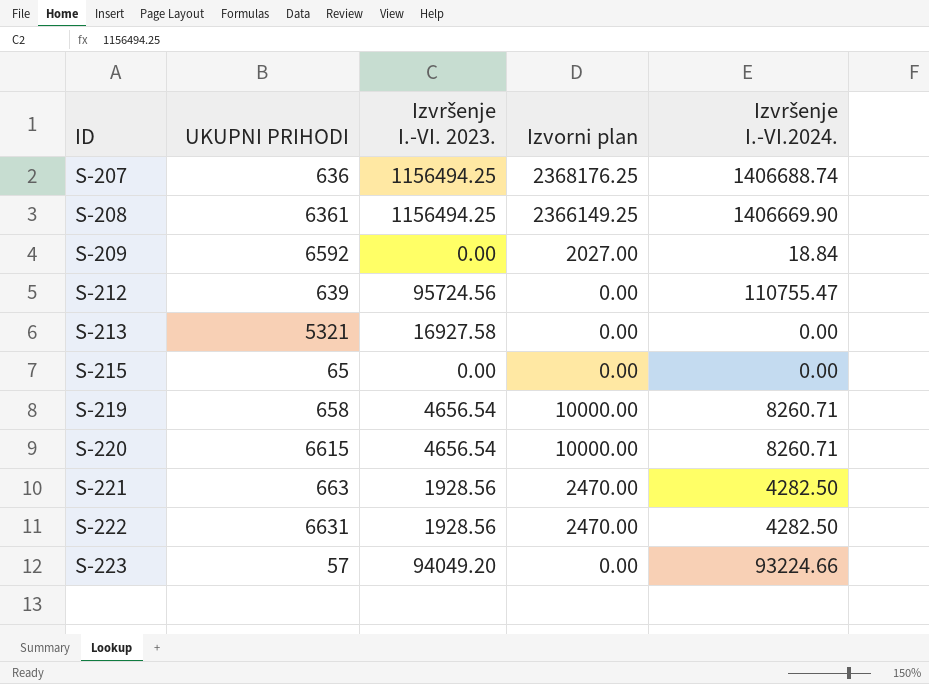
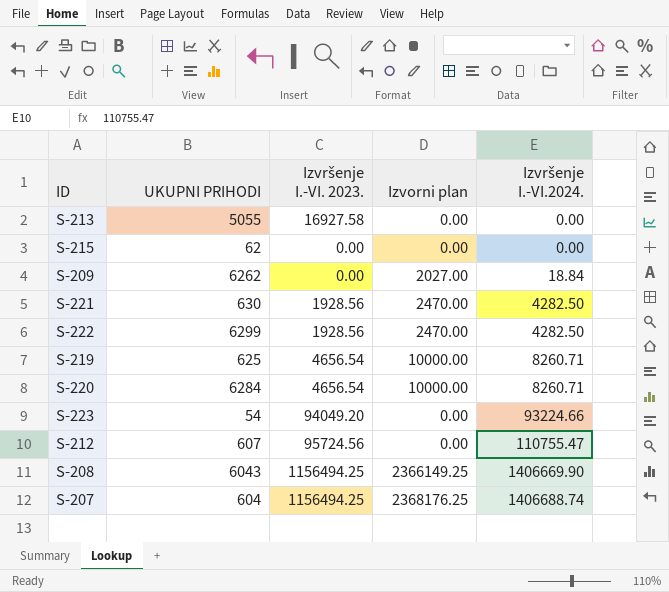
row order: ID ascending -> Izvršenje I.-VI.2024. ascending
S-213 | UKUPNI PRIHODI: 5321 -> 5055
S-215 | UKUPNI PRIHODI: 65 -> 62
S-209 | UKUPNI PRIHODI: 6592 -> 6262
S-221 | UKUPNI PRIHODI: 663 -> 630
S-222 | UKUPNI PRIHODI: 6631 -> 6299
S-219 | UKUPNI PRIHODI: 658 -> 625
S-220 | UKUPNI PRIHODI: 6615 -> 6284
S-223 | UKUPNI PRIHODI: 57 -> 54
S-212 | UKUPNI PRIHODI: 639 -> 607
S-208 | UKUPNI PRIHODI: 6361 -> 6043
S-207 | UKUPNI PRIHODI: 636 -> 604

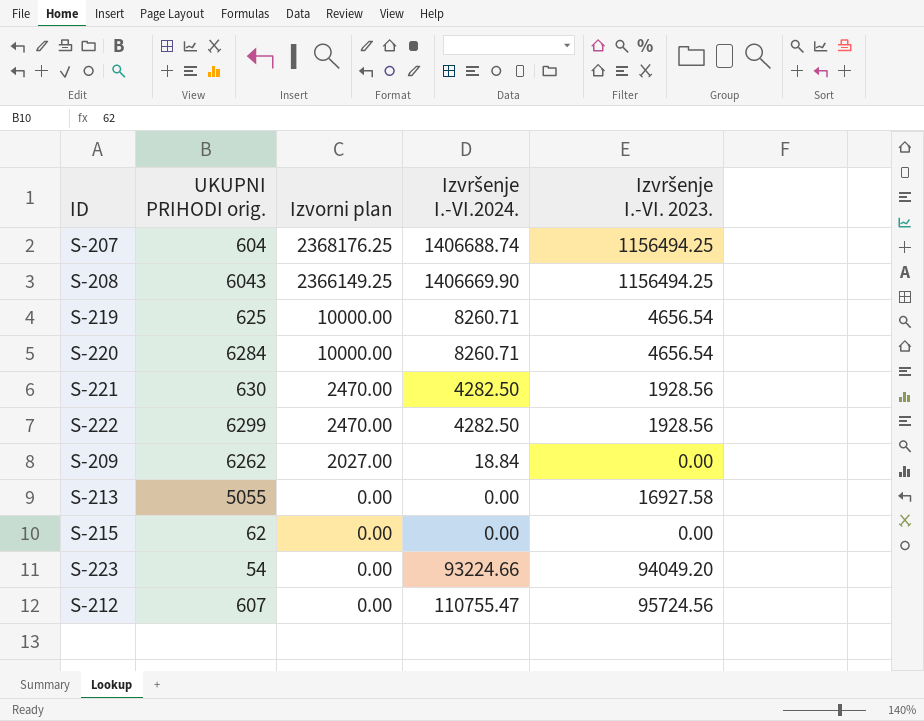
row order: Izvršenje I.-VI.2024. ascending -> Izvorni plan descending
column name: UKUPNI PRIHODI -> UKUPNI PRIHODI orig.
column Izvršenje I.-VI. 2023. | position: 3 -> 5

